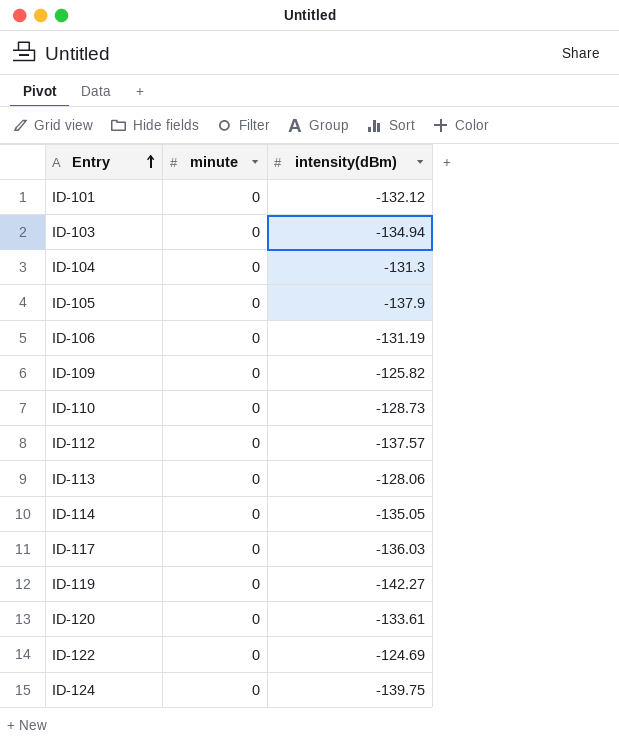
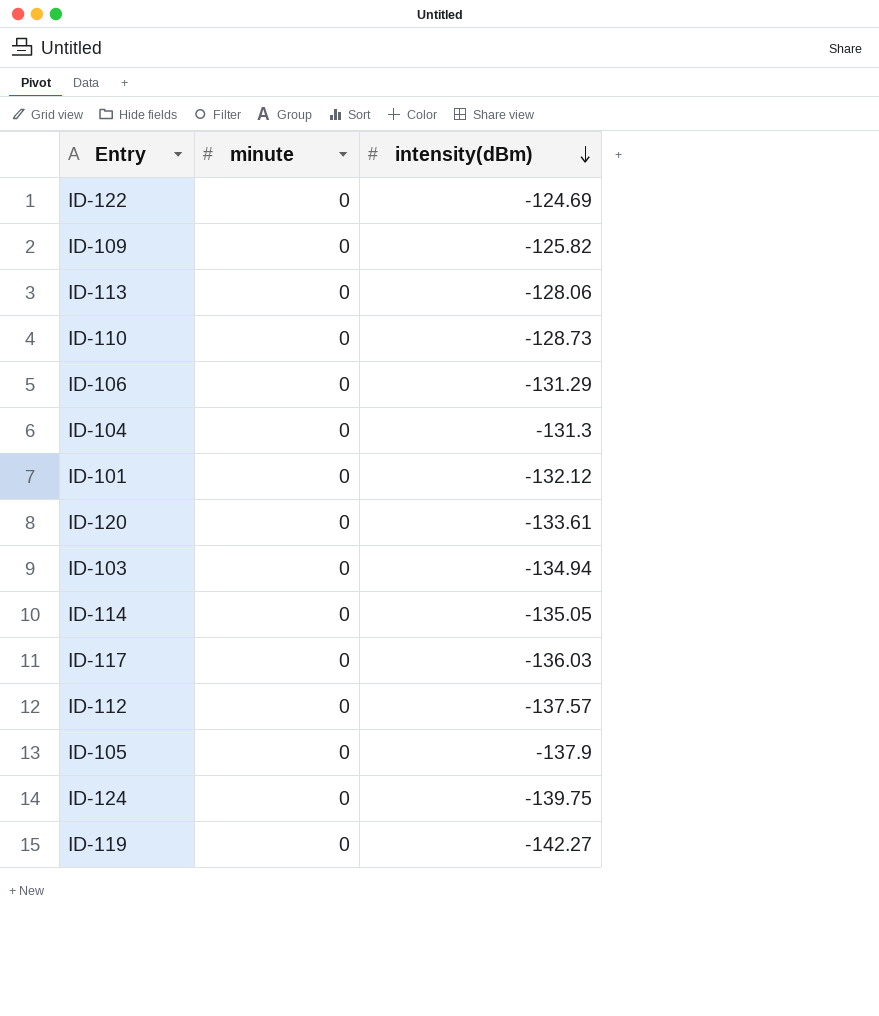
row order: Entry ascending -> intensity(dBm) descending
ID-106 | intensity(dBm): -131.19 -> -131.29

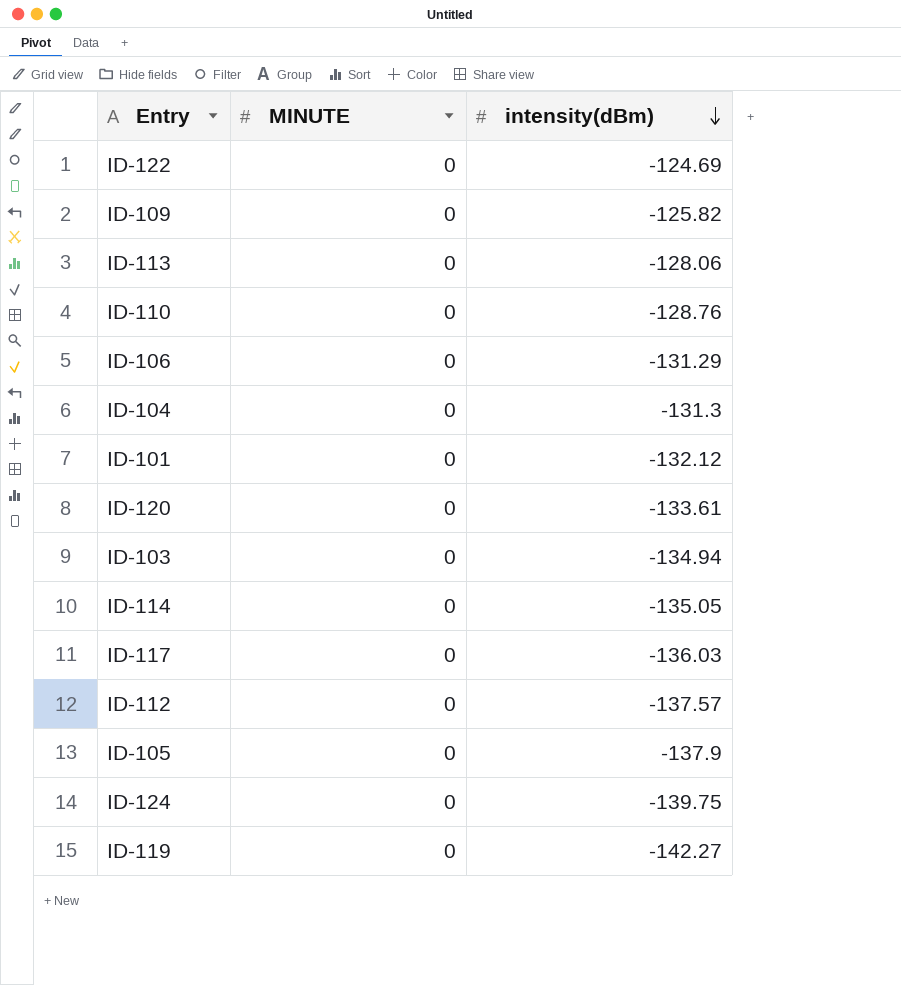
column name: minute -> MINUTE
ID-110 | intensity(dBm): -128.73 -> -128.76

